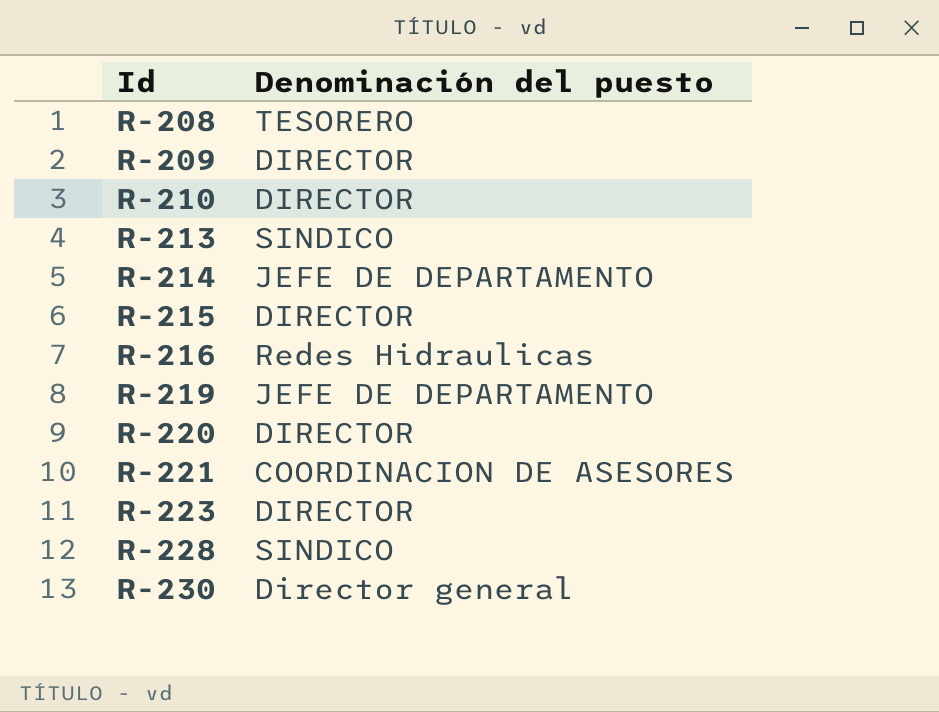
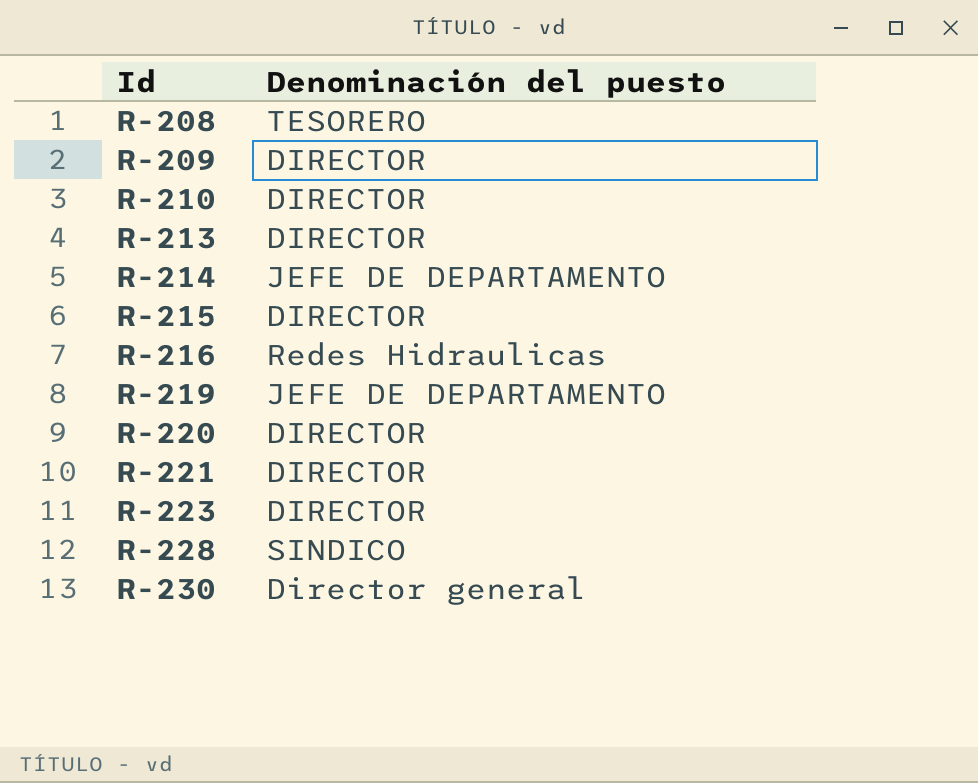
R-213 | Denominación del puesto: SINDICO -> DIRECTOR
R-221 | Denominación del puesto: COORDINACION DE ASESORES -> DIRECTOR

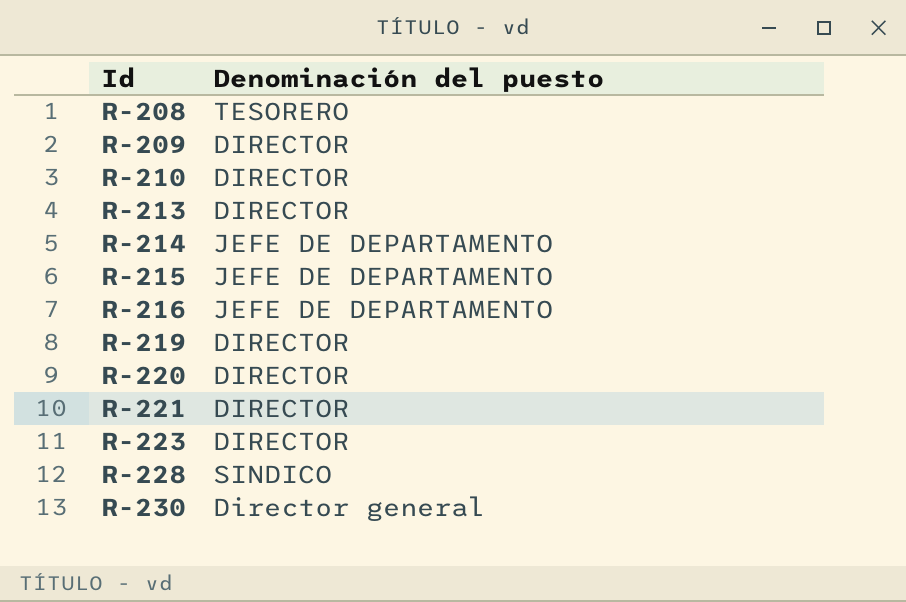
R-215 | Denominación del puesto: DIRECTOR -> JEFE DE DEPARTAMENTO
R-216 | Denominación del puesto: Redes Hidraulicas -> JEFE DE DEPARTAMENTO
R-219 | Denominación del puesto: JEFE DE DEPARTAMENTO -> DIRECTOR

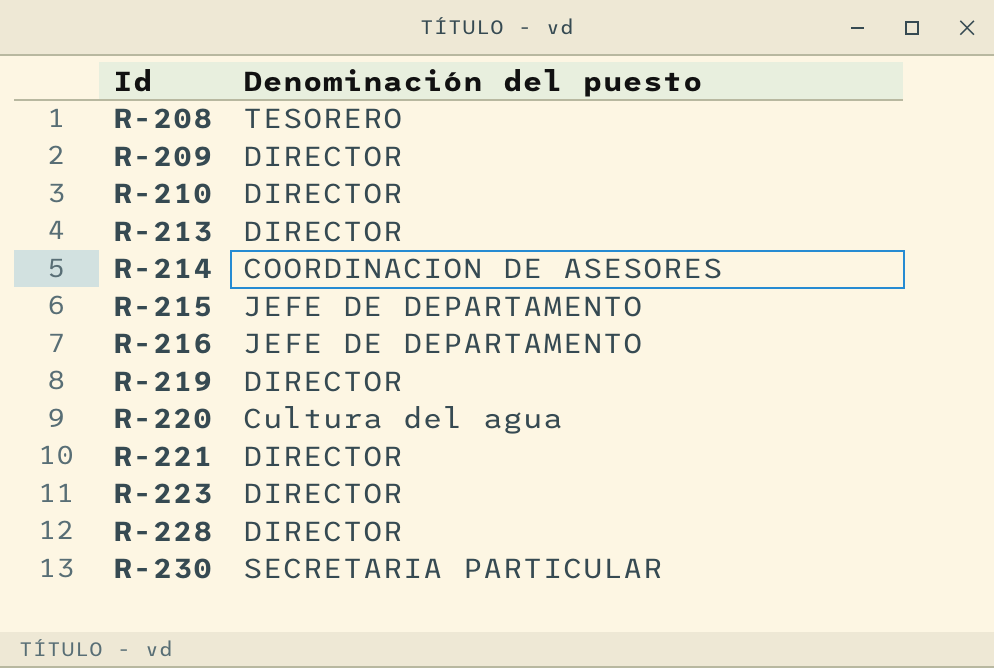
R-214 | Denominación del puesto: JEFE DE DEPARTAMENTO -> COORDINACION DE ASESORES
R-220 | Denominación del puesto: DIRECTOR -> Cultura del agua
R-228 | Denominación del puesto: SINDICO -> DIRECTOR
R-230 | Denominación del puesto: Director general -> SECRETARIA PARTICULAR

